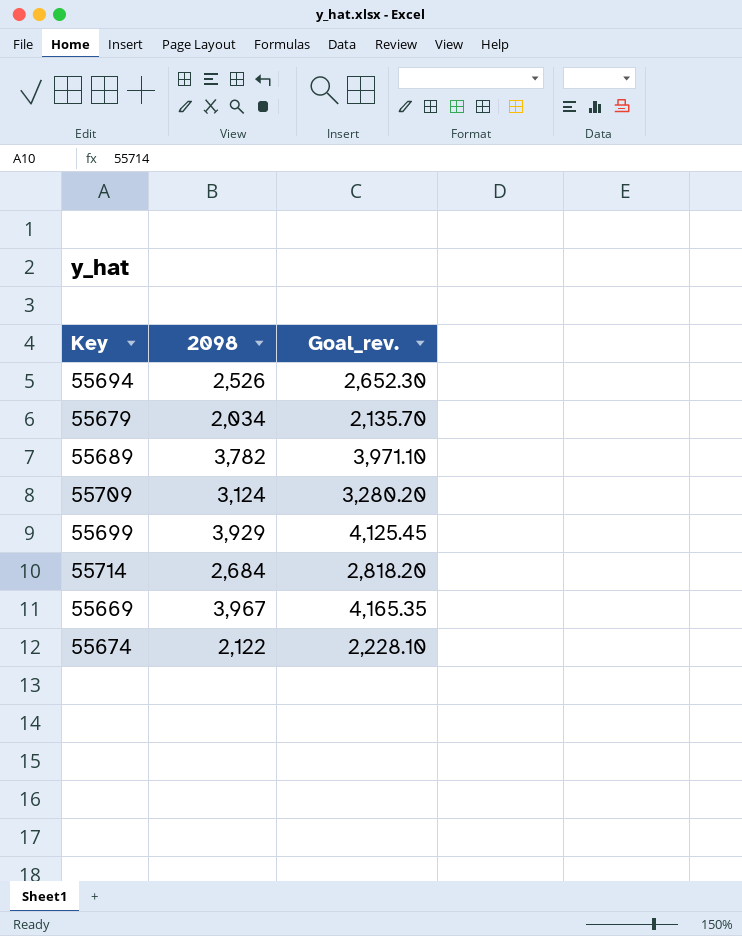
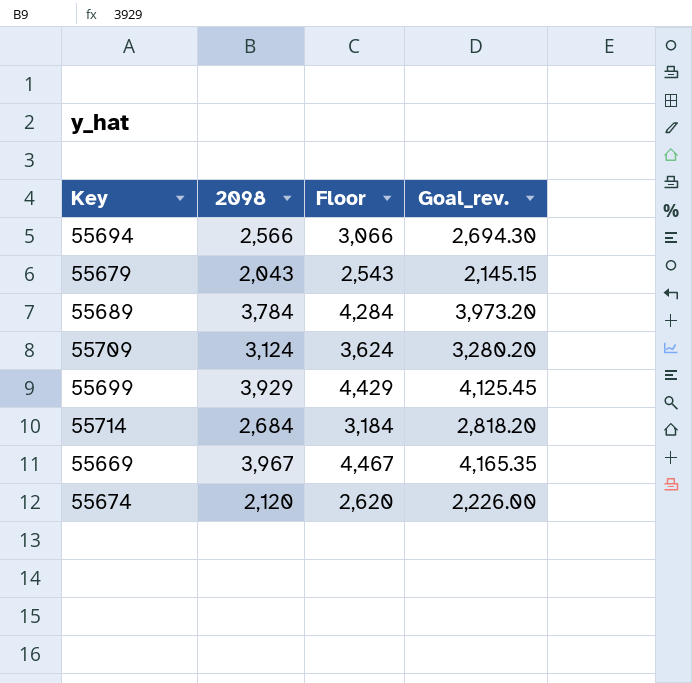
column Floor | formula: none -> [2098] + 500
55694 | 2098: 2,526 -> 2,566
55694 | Goal_rev.: 2,652.30 -> 2,694.30
55679 | 2098: 2,034 -> 2,043
55679 | Goal_rev.: 2,135.70 -> 2,145.15
55689 | 2098: 3,782 -> 3,784
55689 | Goal_rev.: 3,971.10 -> 3,973.20
55674 | 2098: 2,122 -> 2,120
55674 | Goal_rev.: 2,228.10 -> 2,226.00

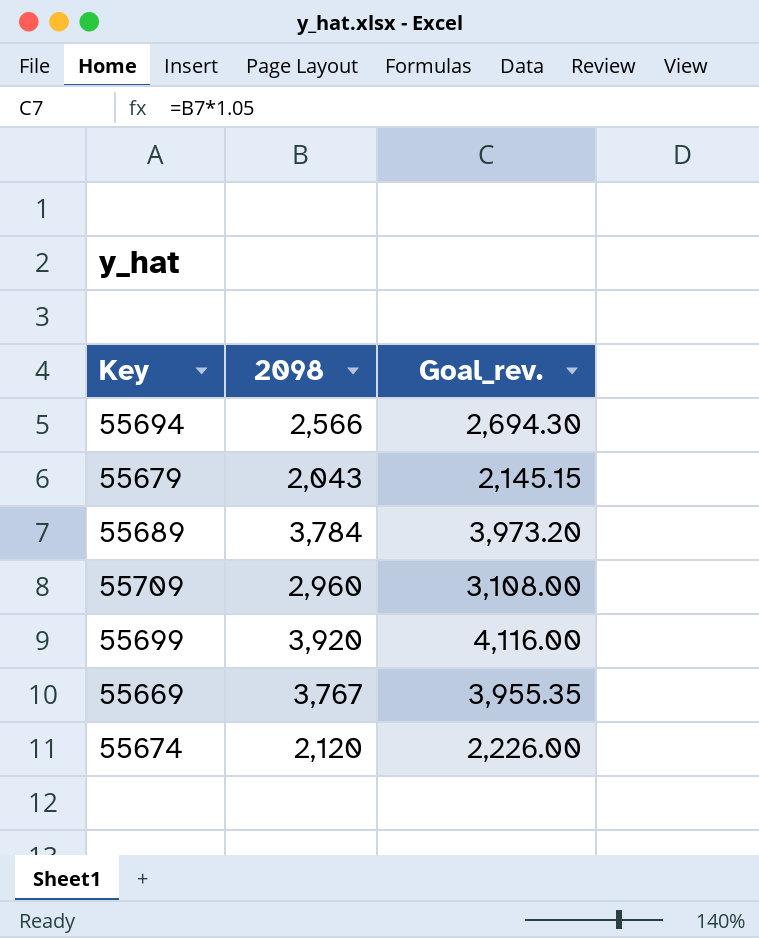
column Floor | formula: [2098] + 500 -> none
row 55714: 2,684 | 3,184 | 2,818.20 -> none
55709 | 2098: 3,124 -> 2,960
55709 | Goal_rev.: 3,280.20 -> 3,108.00
55699 | 2098: 3,929 -> 3,920
55699 | Goal_rev.: 4,125.45 -> 4,116.00
55669 | 2098: 3,967 -> 3,767
55669 | Goal_rev.: 4,165.35 -> 3,955.35

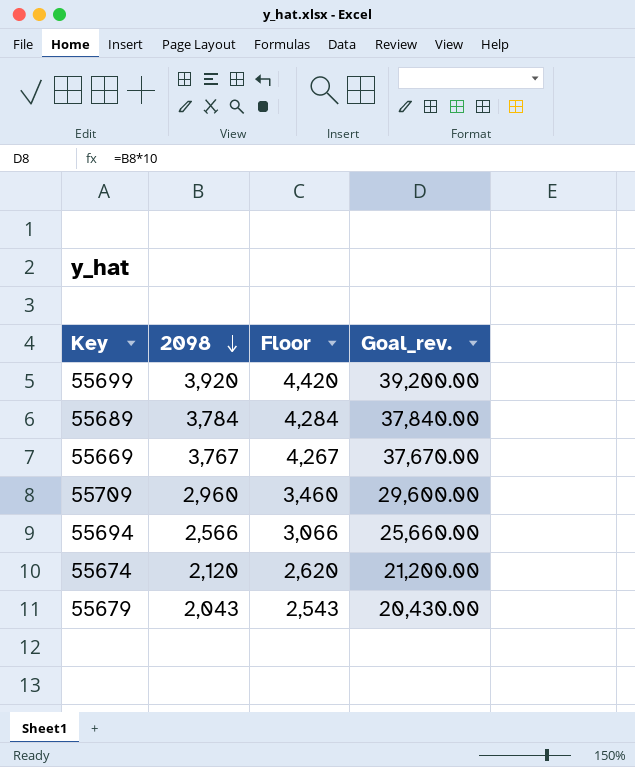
row order: none -> 2098 descending
column Floor | formula: none -> [2098] + 500
column Goal_rev. | formula: [2098] * 1.05 -> [2098] * 10

